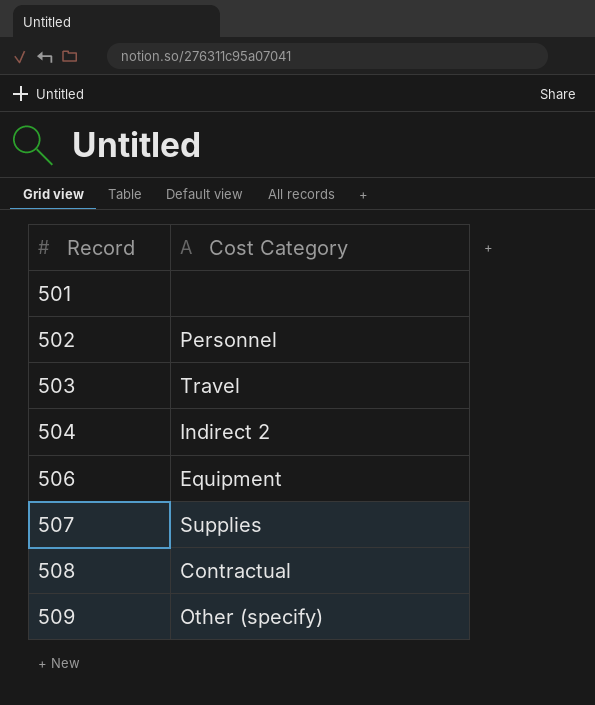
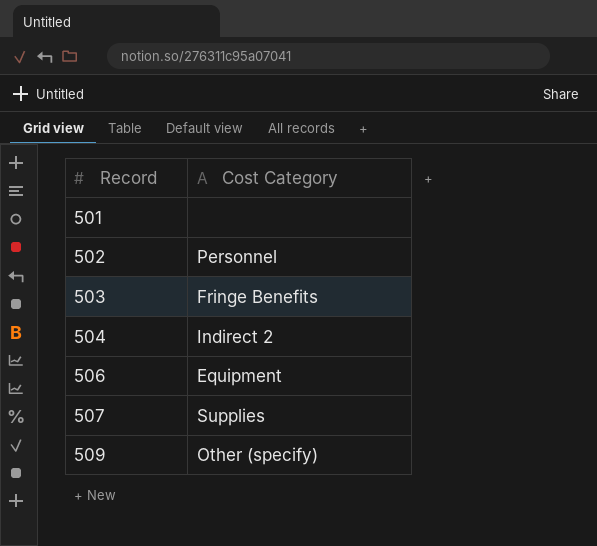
row 508: Contractual -> none
503 | Cost Category: Travel -> Fringe Benefits

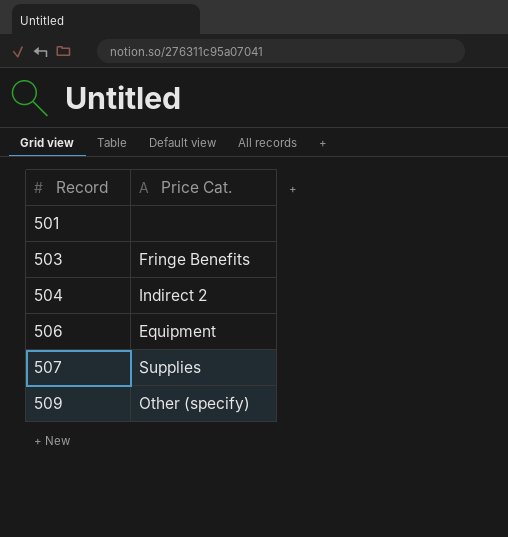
column name: Cost Category -> Price Cat.
row 502: Personnel -> none

